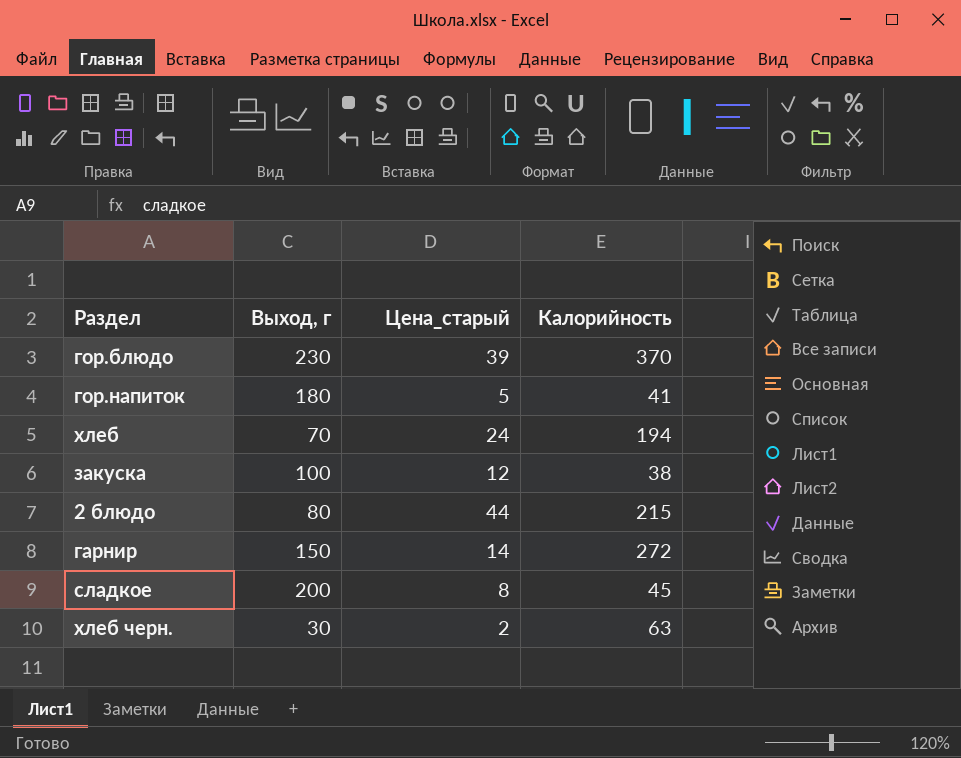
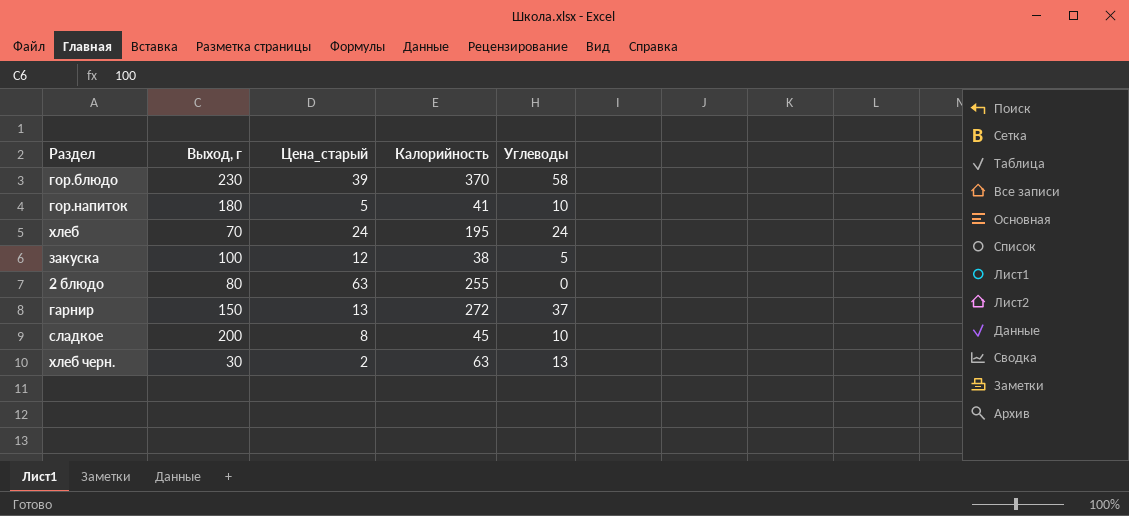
column Углеводы | position: none -> 5
хлеб | Калорийность: 194 -> 195
2 блюдо | Цена_старый: 44 -> 63
2 блюдо | Калорийность: 215 -> 255
гарнир | Цена_старый: 14 -> 13

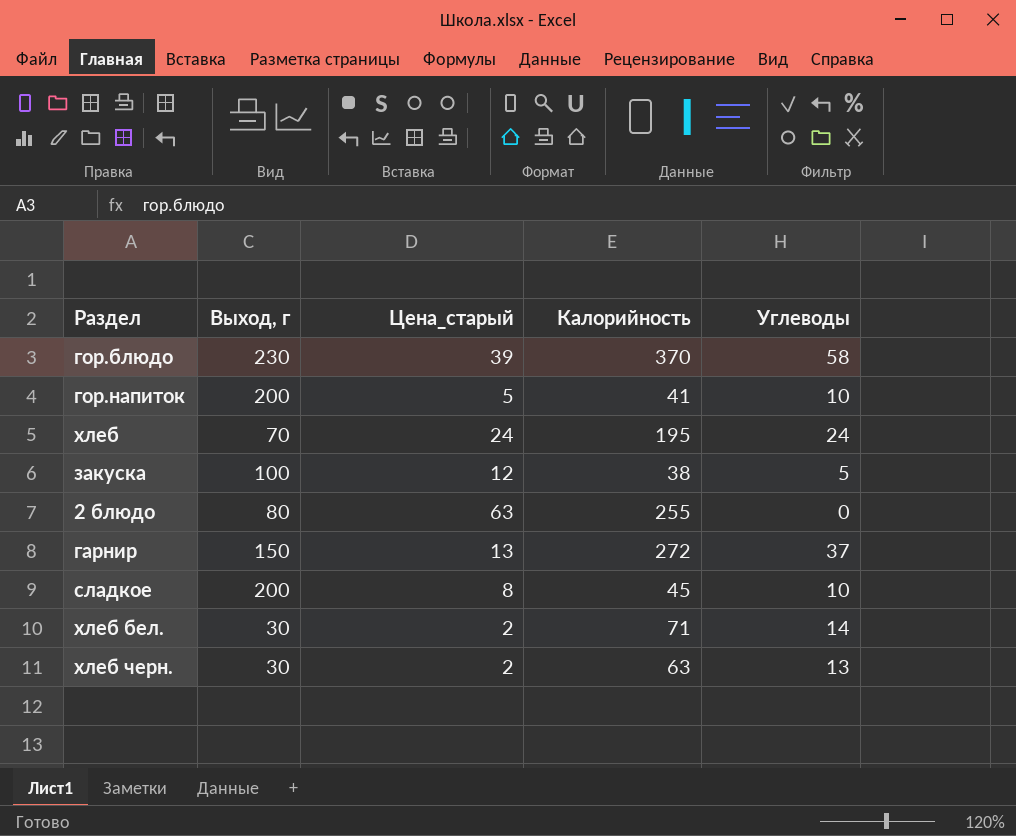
гор.напиток | Выход, г: 180 -> 200
row хлеб бел.: none -> 30 | 2 | 71 | 14

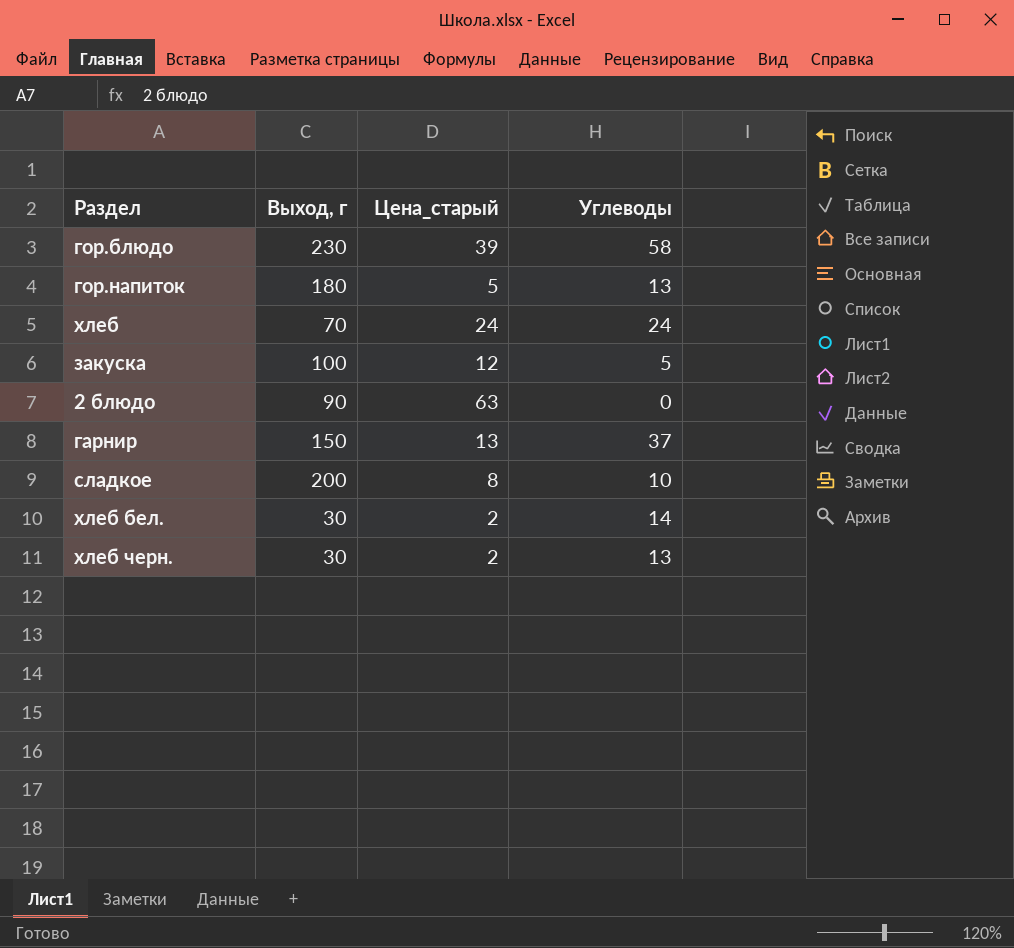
column Калорийность | position: 4 -> none
гор.напиток | Выход, г: 200 -> 180
гор.напиток | Углеводы: 10 -> 13
2 блюдо | Выход, г: 80 -> 90

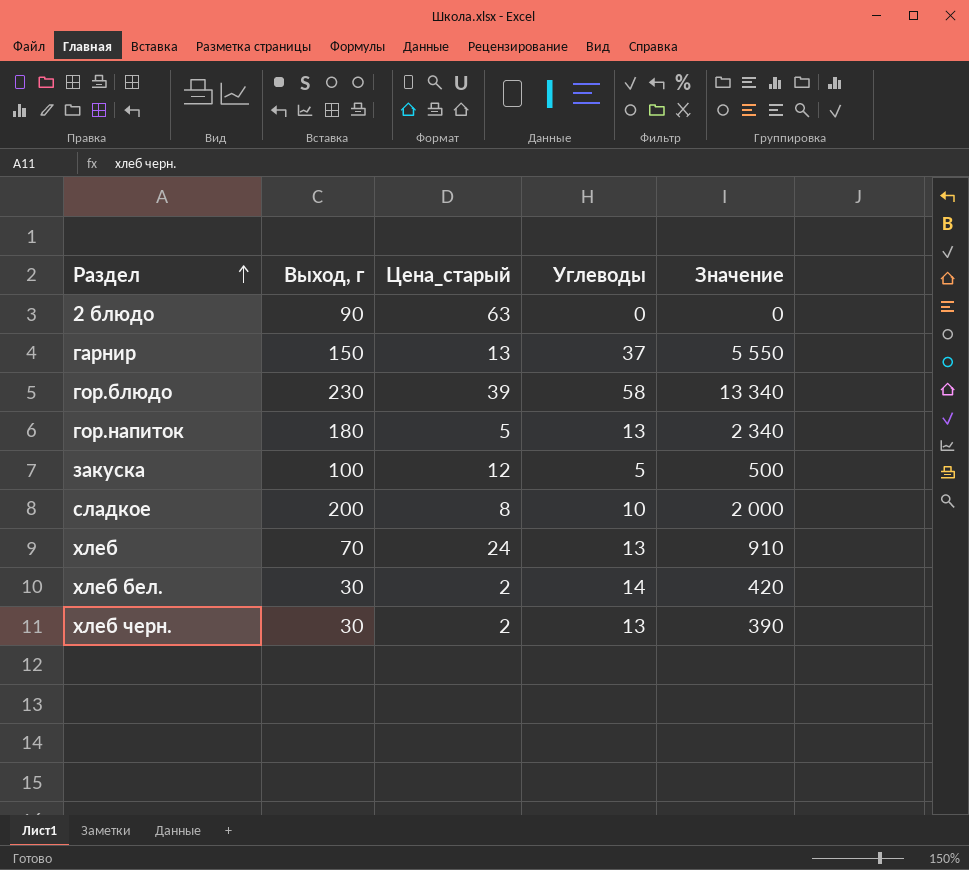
row order: none -> Раздел ascending
column Значение | formula: none -> [Выход, г] * [Углеводы]
хлеб | Углеводы: 24 -> 13

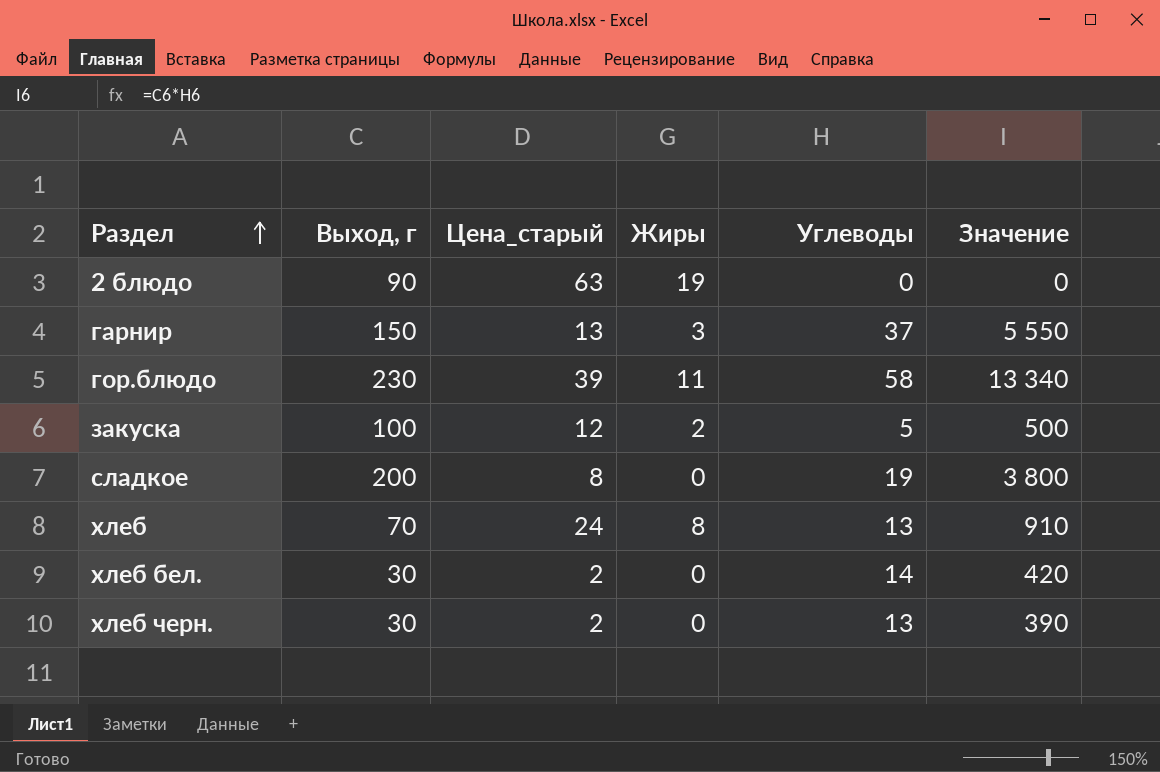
column Жиры | position: none -> 4
row гор.напиток: 180 | 5 | 13 | 2 340 -> none
сладкое | Углеводы: 10 -> 19
сладкое | Значение: 2 000 -> 3 800

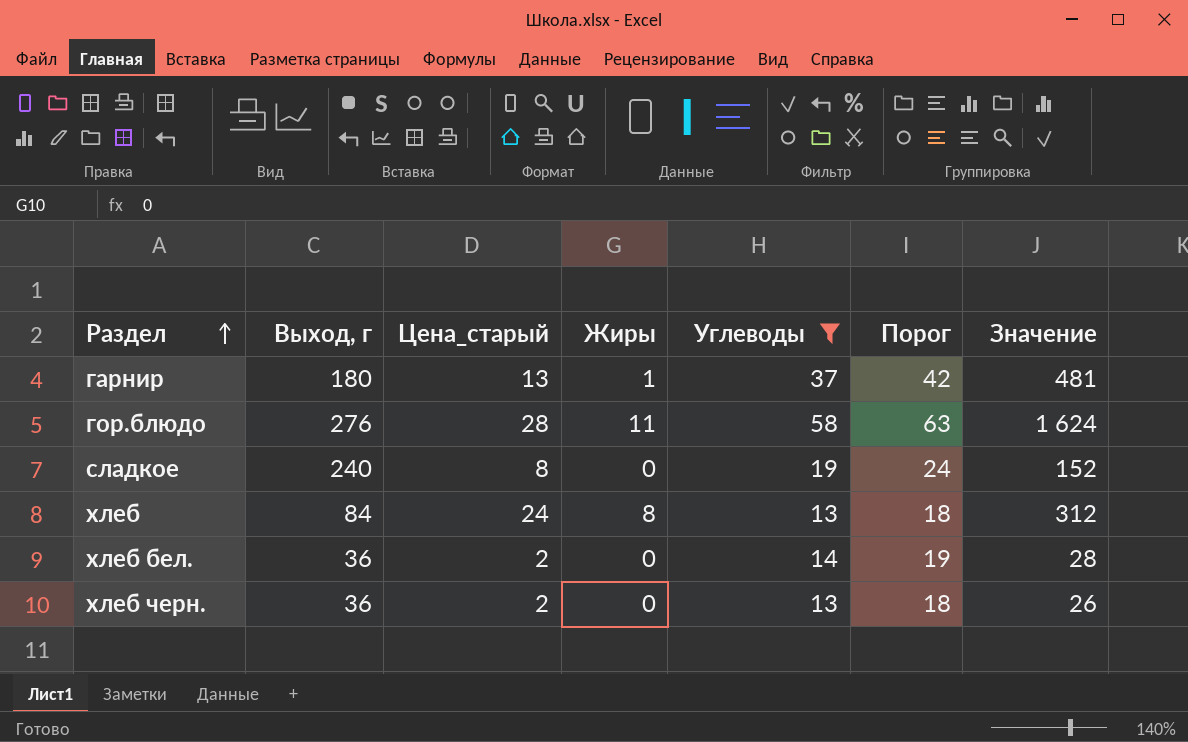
filter: none -> Углеводы >= 13
column Порог | formula: none -> [Углеводы] + 5
column Значение | formula: [Выход, г] * [Углеводы] -> [Цена_старый] * [Углеводы]
гарнир | Выход, г: 150 -> 180
гарнир | Жиры: 3 -> 1
гор.блюдо | Выход, г: 230 -> 276
гор.блюдо | Цена_старый: 39 -> 28
сладкое | Выход, г: 200 -> 240
хлеб | Выход, г: 70 -> 84
хлеб бел. | Выход, г: 30 -> 36
хлеб черн. | Выход, г: 30 -> 36

